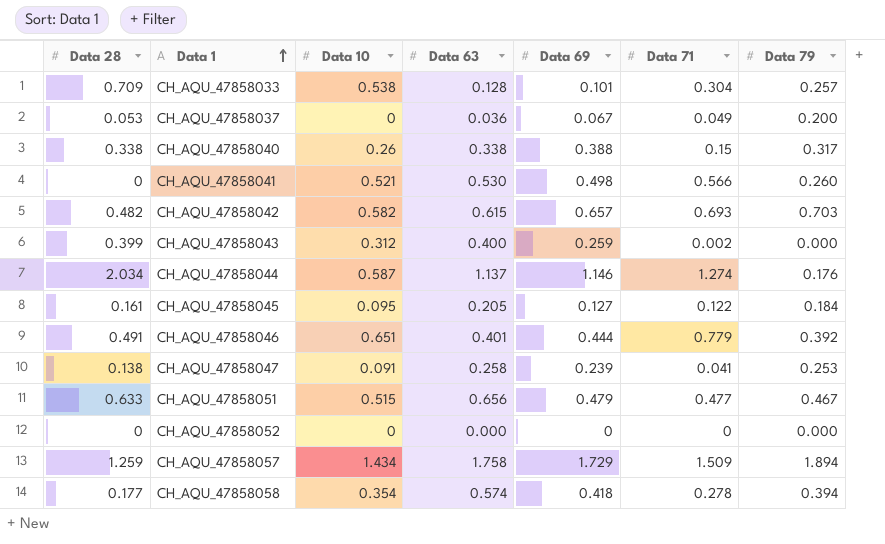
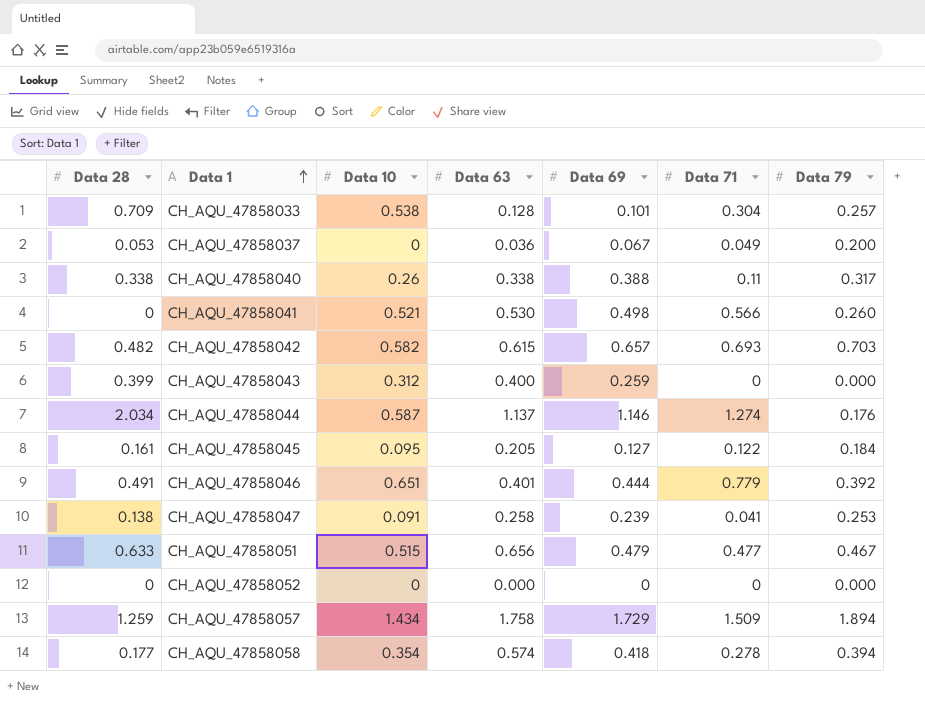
CH_AQU_47858040 | Data 71: 0.15 -> 0.11
CH_AQU_47858043 | Data 71: 0.002 -> 0

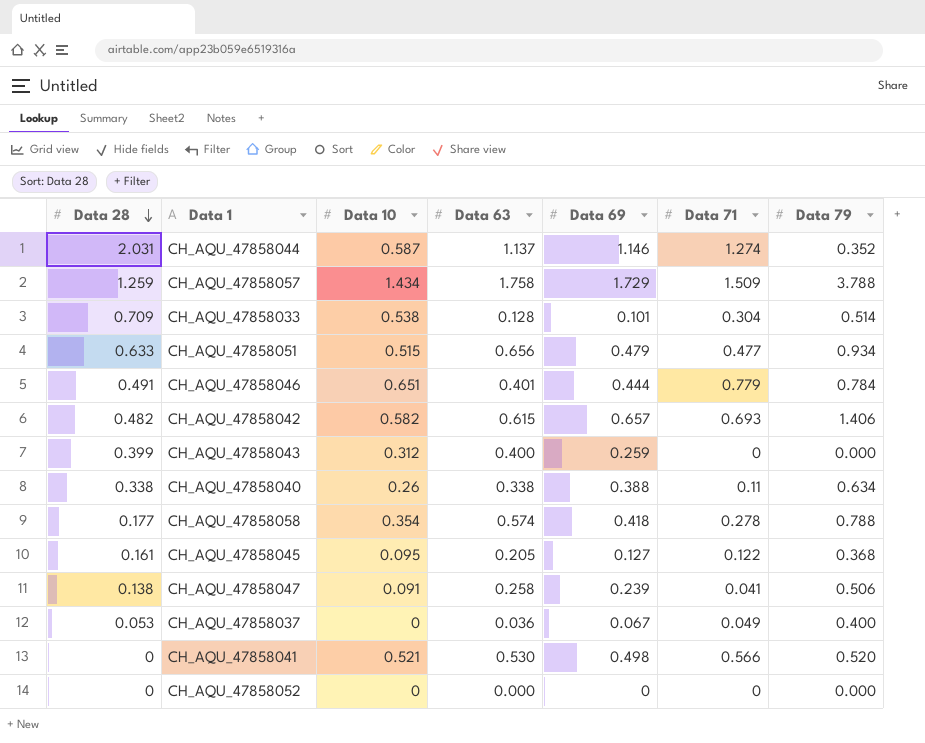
row order: Data 1 ascending -> Data 28 descending
CH_AQU_47858044 | Data 28: 2.034 -> 2.031
CH_AQU_47858044 | Data 79: 0.176 -> 0.352
CH_AQU_47858057 | Data 79: 1.894 -> 3.788
CH_AQU_47858033 | Data 79: 0.257 -> 0.514
CH_AQU_47858051 | Data 79: 0.467 -> 0.934
CH_AQU_47858046 | Data 79: 0.392 -> 0.784
CH_AQU_47858042 | Data 79: 0.703 -> 1.406
CH_AQU_47858040 | Data 79: 0.317 -> 0.634
CH_AQU_47858058 | Data 79: 0.394 -> 0.788
CH_AQU_47858045 | Data 79: 0.184 -> 0.368
CH_AQU_47858047 | Data 79: 0.253 -> 0.506
CH_AQU_47858037 | Data 79: 0.200 -> 0.400
CH_AQU_47858041 | Data 79: 0.260 -> 0.520

